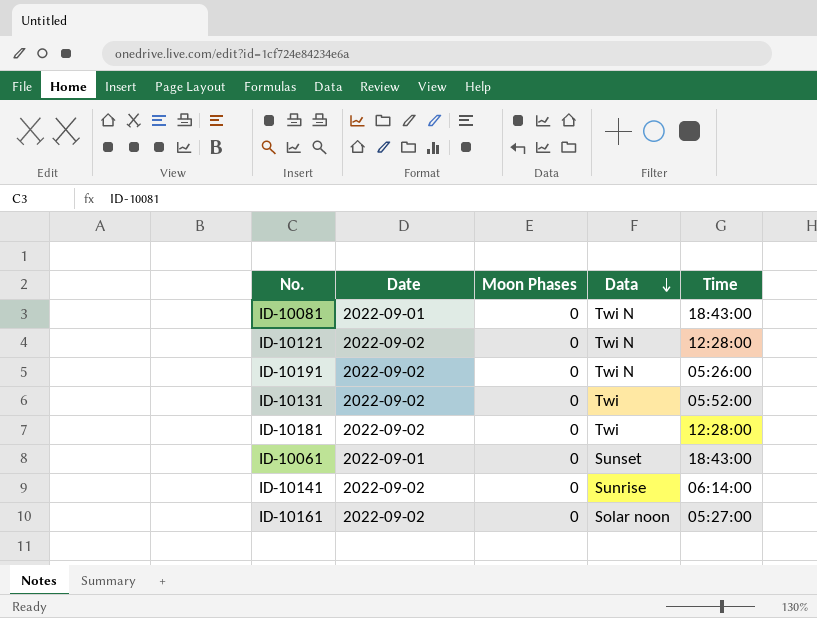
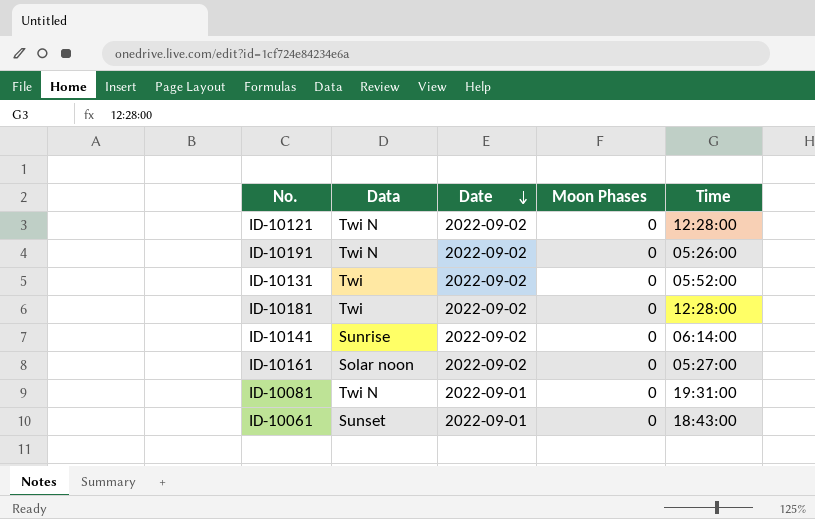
row order: Data descending -> Date descending
column Data | position: 4 -> 2
ID-10081 | Time: 18:43:00 -> 19:31:00

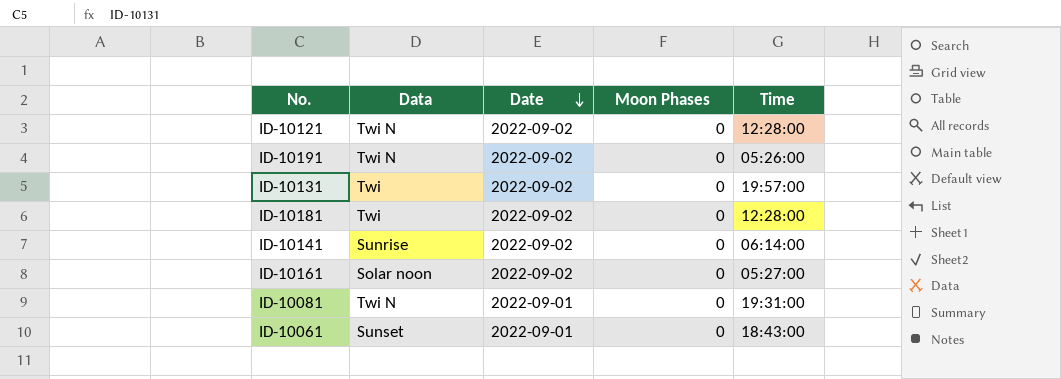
ID-10131 | Time: 05:52:00 -> 19:57:00

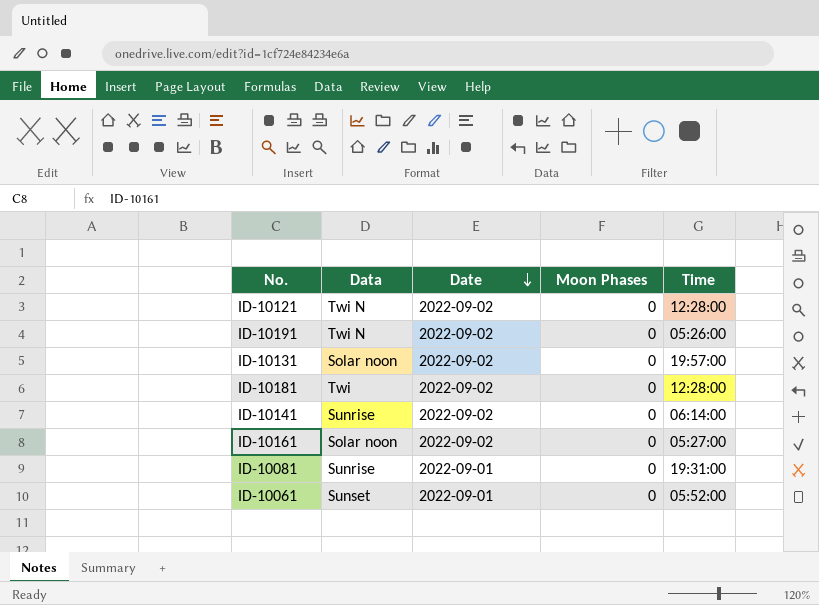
ID-10131 | Data: Twi -> Solar noon
ID-10081 | Data: Twi N -> Sunrise
ID-10061 | Time: 18:43:00 -> 05:52:00

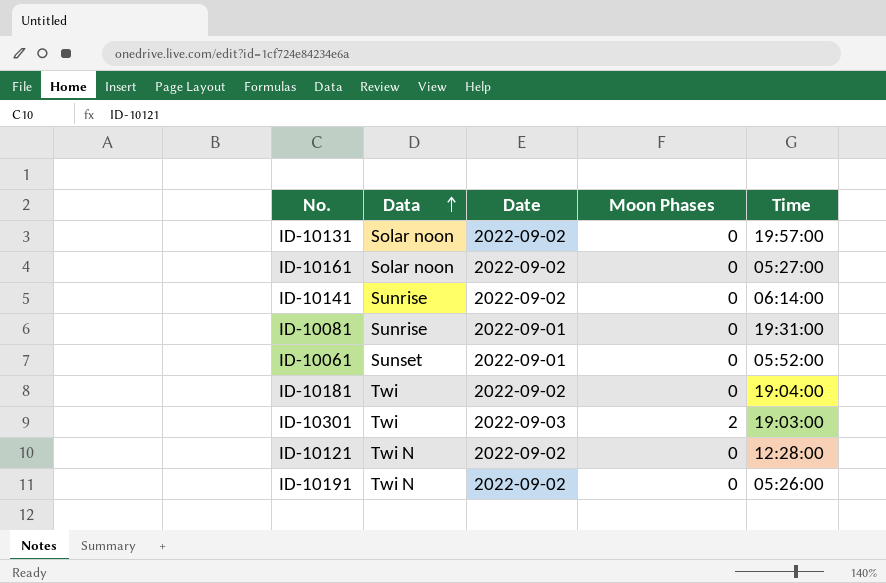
row order: Date descending -> Data ascending
ID-10181 | Time: 12:28:00 -> 19:04:00
row ID-10301: none -> Twi | 2022-09-03 | 2 | 19:03:00

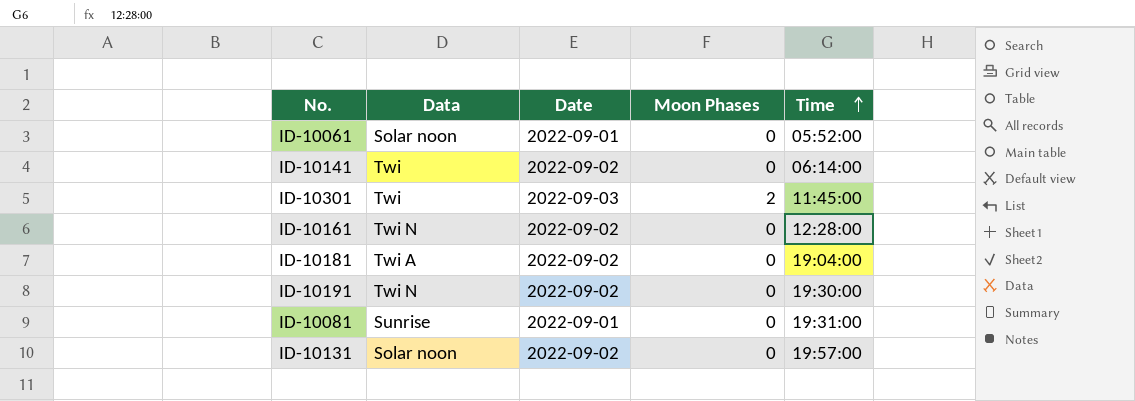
row order: Data ascending -> Time ascending
row ID-10121: Twi N | 2022-09-02 | 0 | 12:28:00 -> none
ID-10061 | Data: Sunset -> Solar noon
ID-10141 | Data: Sunrise -> Twi
ID-10301 | Time: 19:03:00 -> 11:45:00
ID-10161 | Data: Solar noon -> Twi N
ID-10161 | Time: 05:27:00 -> 12:28:00
ID-10181 | Data: Twi -> Twi A
ID-10191 | Time: 05:26:00 -> 19:30:00

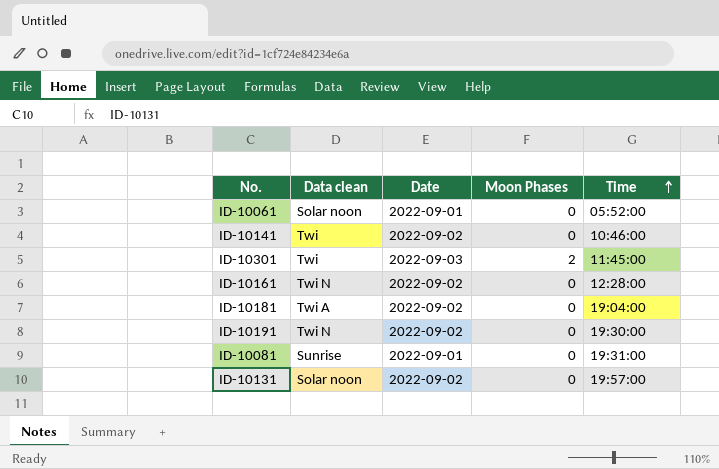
column name: Data -> Data clean
ID-10141 | Time: 06:14:00 -> 10:46:00

